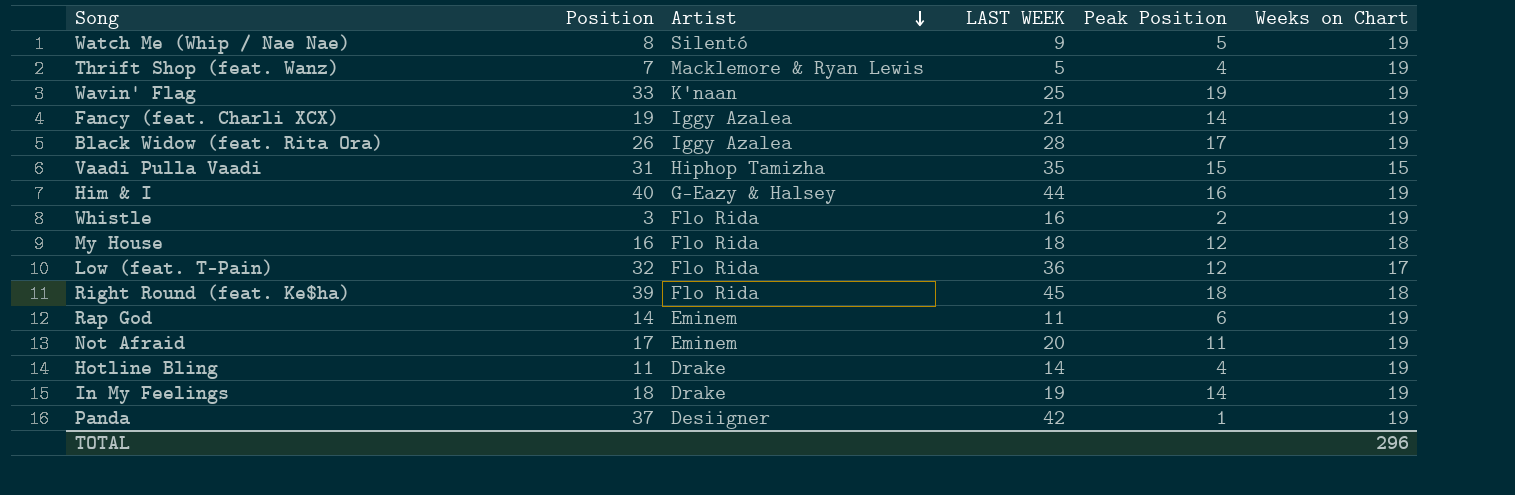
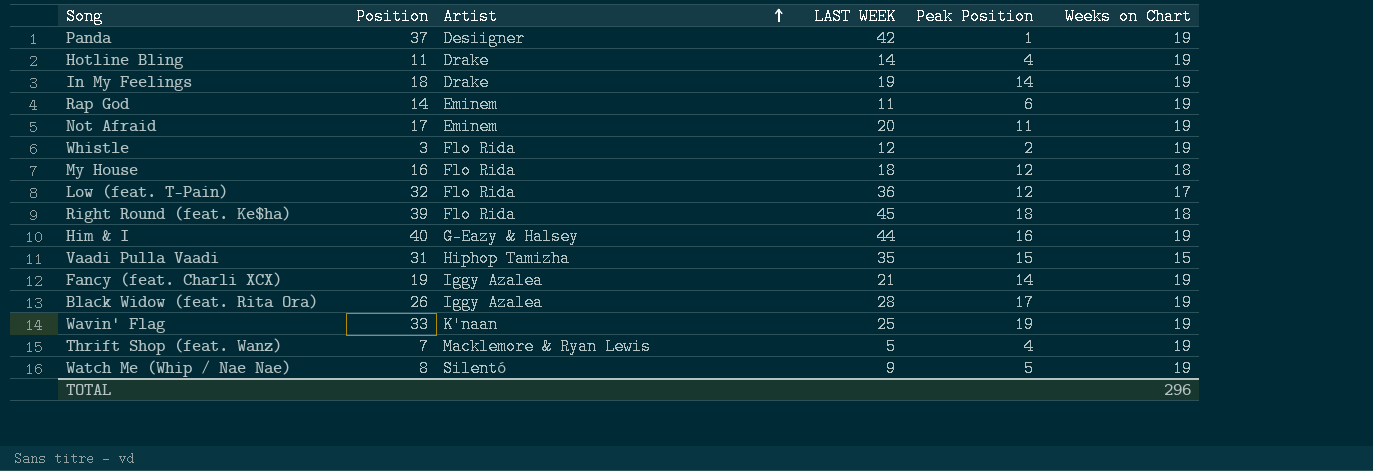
row order: Artist descending -> Artist ascending
Whistle | LAST WEEK: 16 -> 12

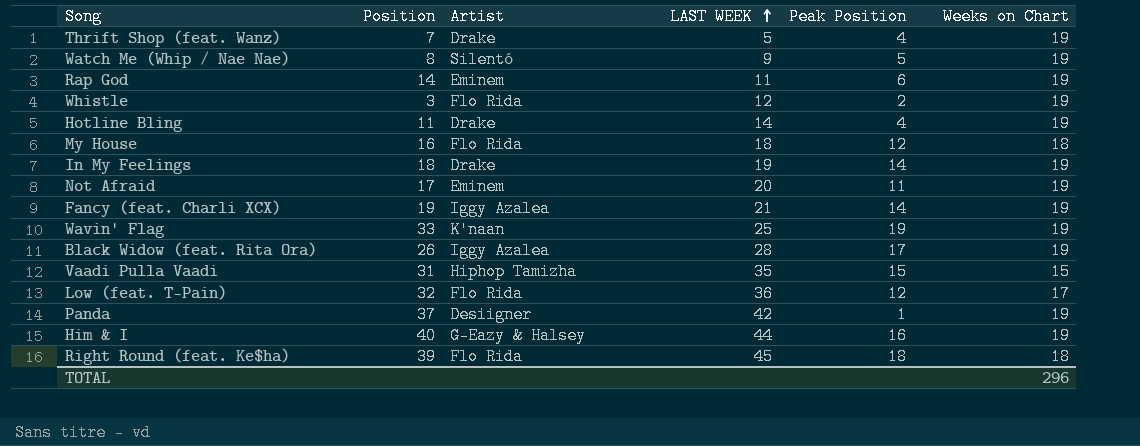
row order: Artist ascending -> LAST WEEK ascending
Thrift Shop (feat. Wanz) | Artist: Macklemore & Ryan Lewis -> Drake

